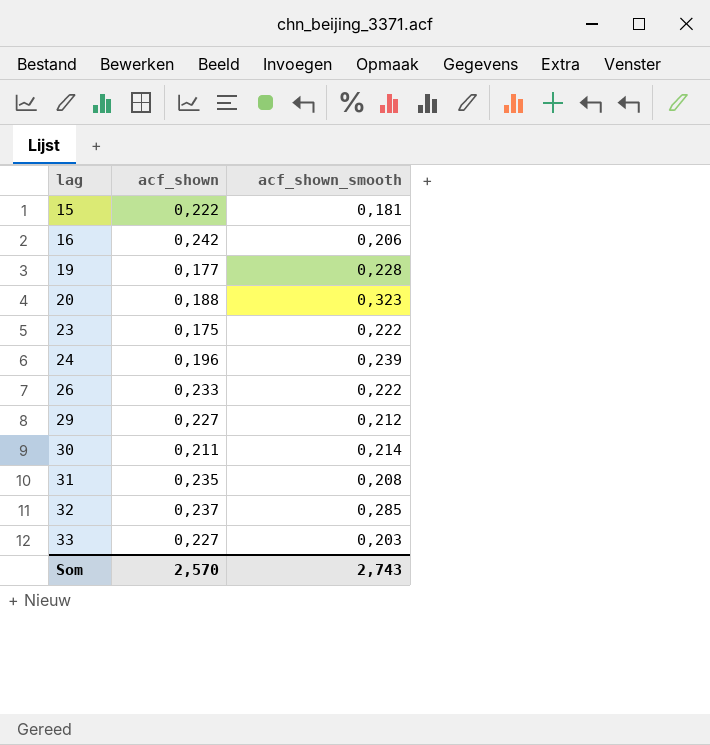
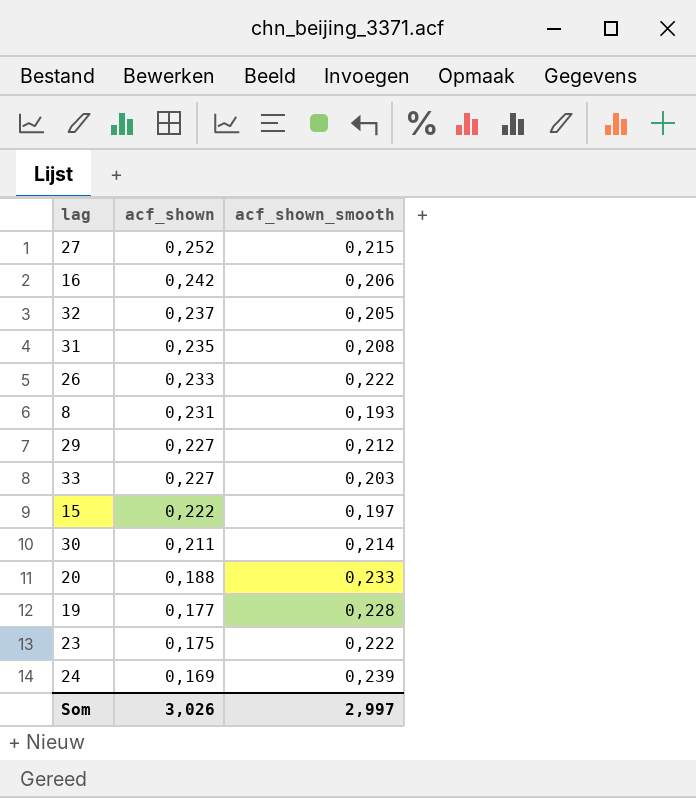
row order: lag ascending -> acf_shown descending
row 27: none -> 0,252 | 0,215
32 | acf_shown_smooth: 0,285 -> 0,205
row 8: none -> 0,231 | 0,193
15 | acf_shown_smooth: 0,181 -> 0,197
20 | acf_shown_smooth: 0,323 -> 0,233
24 | acf_shown: 0,196 -> 0,169
Som | acf_shown: 2,570 -> 3,026
Som | acf_shown_smooth: 2,743 -> 2,997

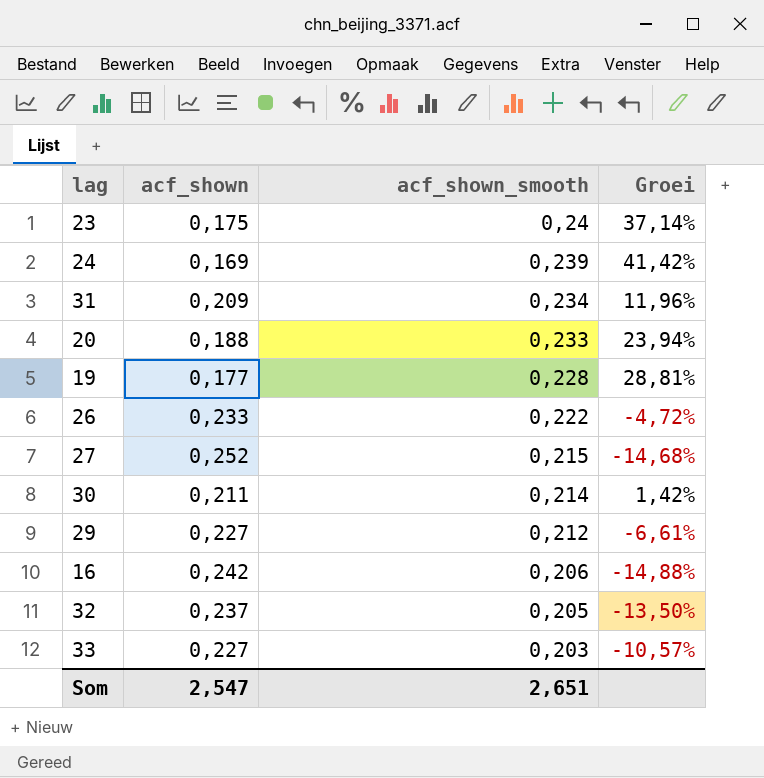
row order: acf_shown descending -> acf_shown_smooth descending
column Groei | formula: none -> ([acf_shown_smooth] - [acf_shown]) / [acf_shown]
row 8: 0,231 | 0,193 -> none
row 15: 0,222 | 0,197 -> none
23 | acf_shown_smooth: 0,222 -> 0,24
31 | acf_shown: 0,235 -> 0,209
31 | acf_shown_smooth: 0,208 -> 0,234
Som | acf_shown: 3,026 -> 2,547
Som | acf_shown_smooth: 2,997 -> 2,651

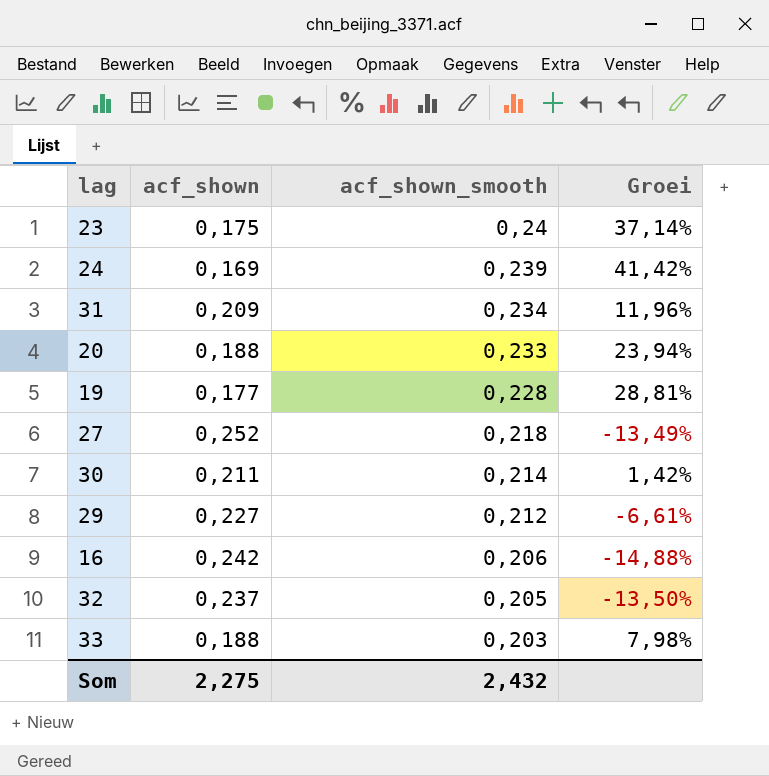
row 26: 0,233 | 0,222 | -4,72% -> none
27 | acf_shown_smooth: 0,215 -> 0,218
27 | Groei: -14,68% -> -13,49%
33 | acf_shown: 0,227 -> 0,188
33 | Groei: -10,57% -> 7,98%
Som | acf_shown: 2,547 -> 2,275
Som | acf_shown_smooth: 2,651 -> 2,432

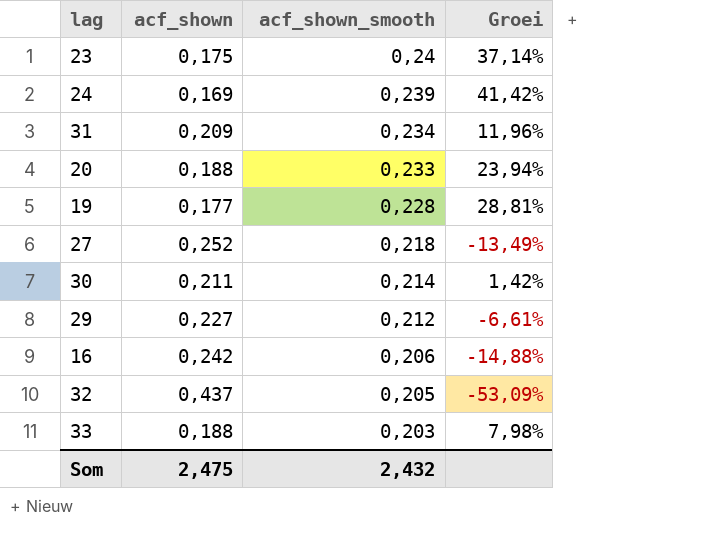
32 | acf_shown: 0,237 -> 0,437
32 | Groei: -13,50% -> -53,09%
Som | acf_shown: 2,275 -> 2,475

